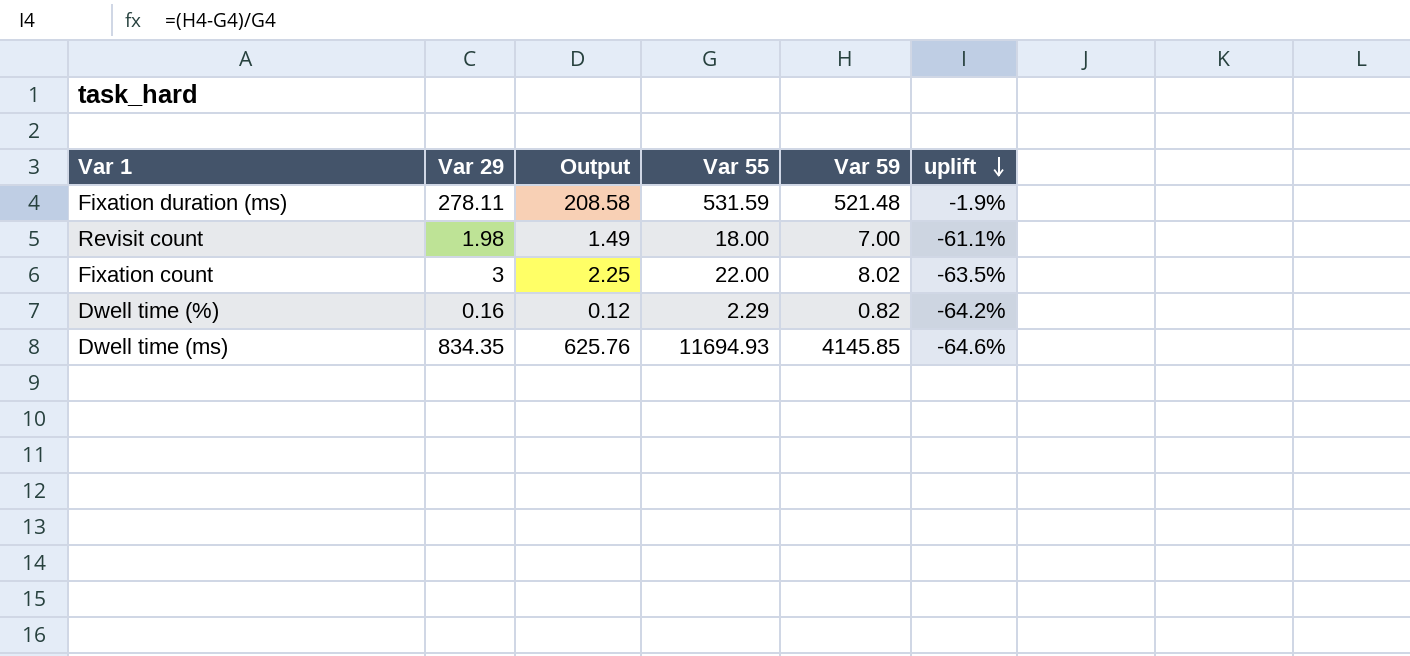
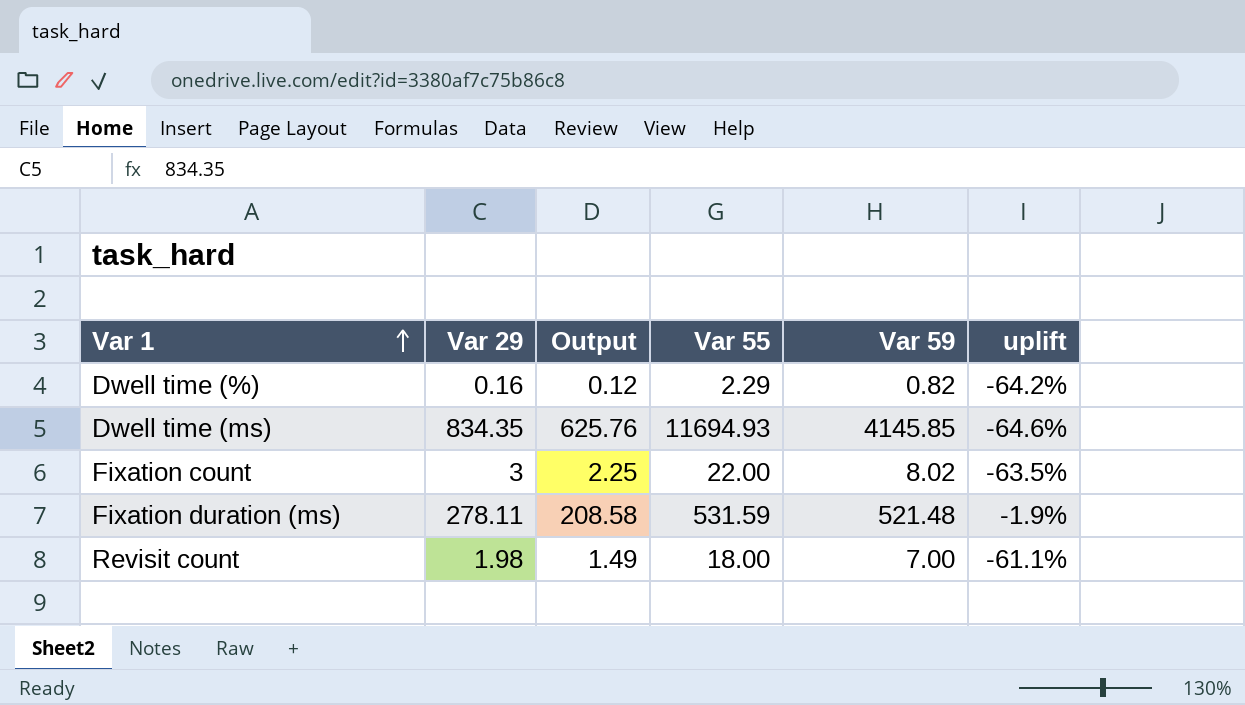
row order: uplift descending -> Var 1 ascending

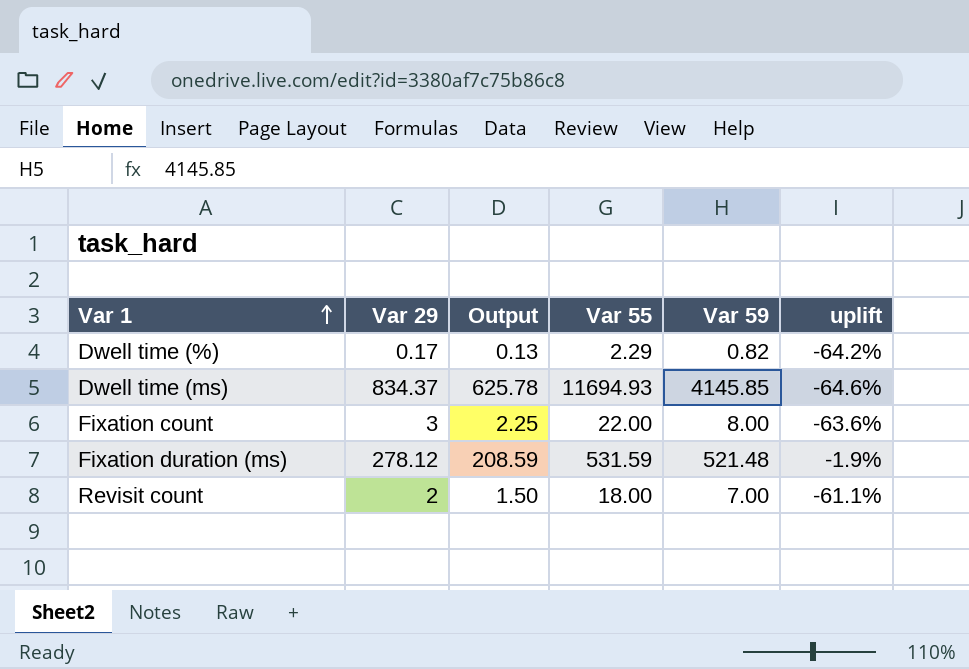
Dwell time (%) | Var 29: 0.16 -> 0.17
Dwell time (%) | Output: 0.12 -> 0.13
Dwell time (ms) | Var 29: 834.35 -> 834.37
Dwell time (ms) | Output: 625.76 -> 625.78
Fixation count | Var 59: 8.02 -> 8.00
Fixation count | uplift: -63.5% -> -63.6%
Fixation duration (ms) | Var 29: 278.11 -> 278.12
Fixation duration (ms) | Output: 208.58 -> 208.59
Revisit count | Var 29: 1.98 -> 2
Revisit count | Output: 1.49 -> 1.50

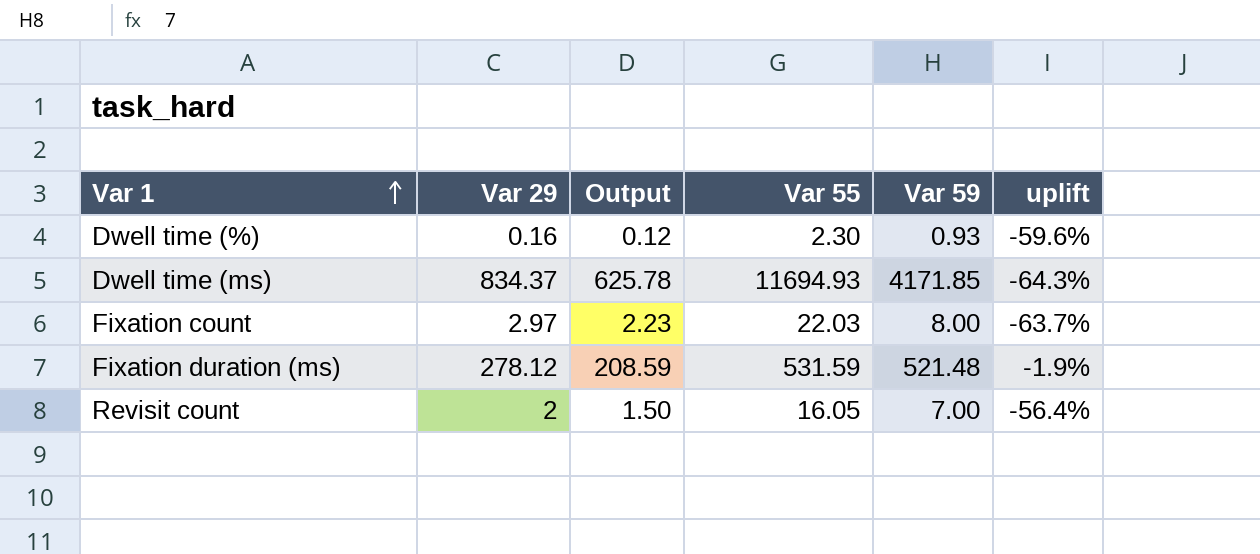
Dwell time (%) | Var 29: 0.17 -> 0.16
Dwell time (%) | Output: 0.13 -> 0.12
Dwell time (%) | Var 55: 2.29 -> 2.30
Dwell time (%) | Var 59: 0.82 -> 0.93
Dwell time (%) | uplift: -64.2% -> -59.6%
Dwell time (ms) | Var 59: 4145.85 -> 4171.85
Dwell time (ms) | uplift: -64.6% -> -64.3%
Fixation count | Var 29: 3 -> 2.97
Fixation count | Output: 2.25 -> 2.23
Fixation count | Var 55: 22.00 -> 22.03
Fixation count | uplift: -63.6% -> -63.7%
Revisit count | Var 55: 18.00 -> 16.05
Revisit count | uplift: -61.1% -> -56.4%

